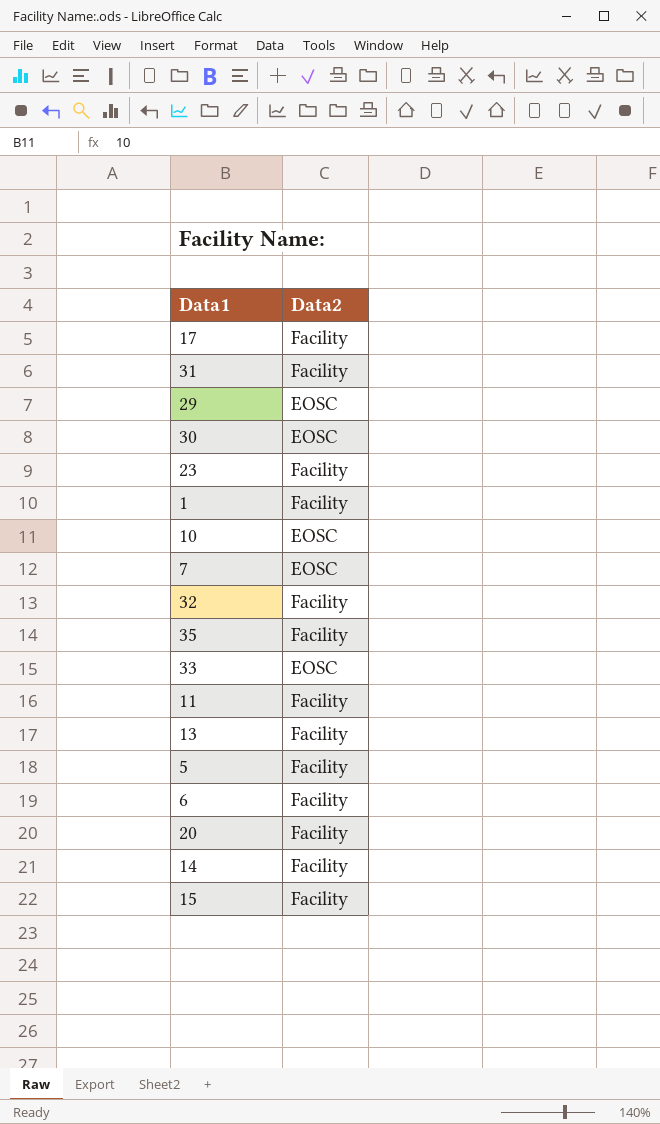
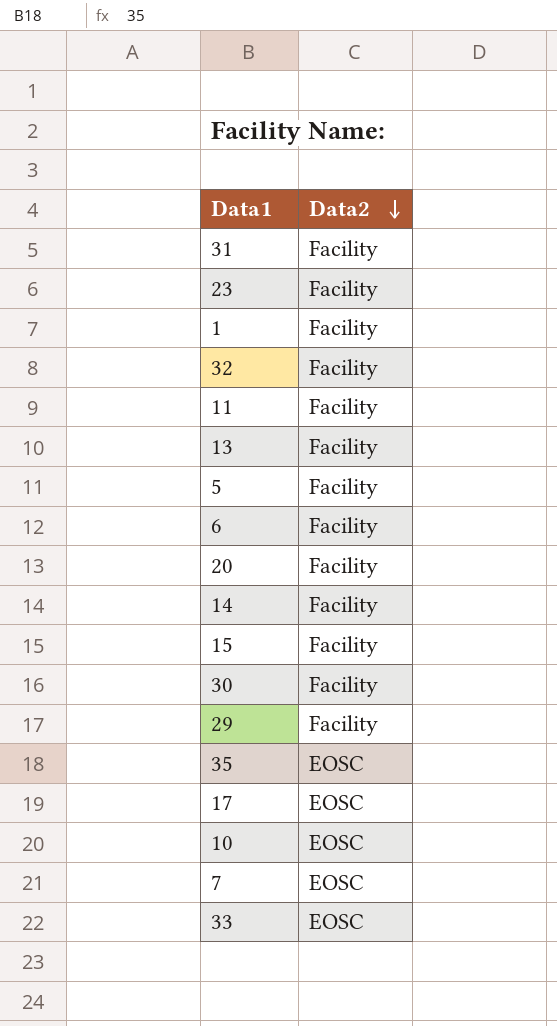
row order: none -> Data2 descending
30 | Data2: EOSC -> Facility
29 | Data2: EOSC -> Facility
35 | Data2: Facility -> EOSC
17 | Data2: Facility -> EOSC

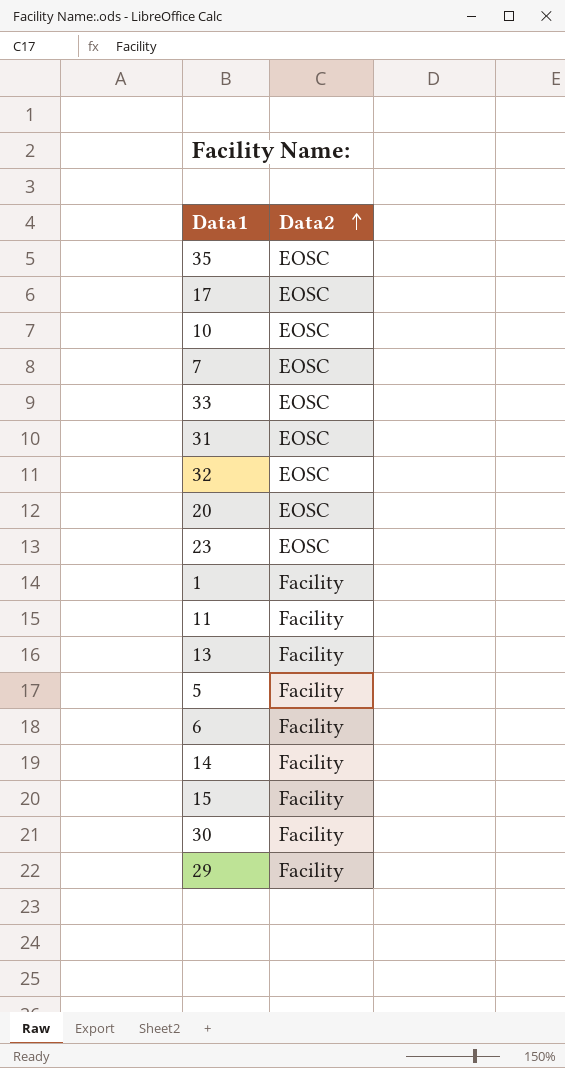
row order: Data2 descending -> Data2 ascending
31 | Data2: Facility -> EOSC
32 | Data2: Facility -> EOSC
20 | Data2: Facility -> EOSC
23 | Data2: Facility -> EOSC

